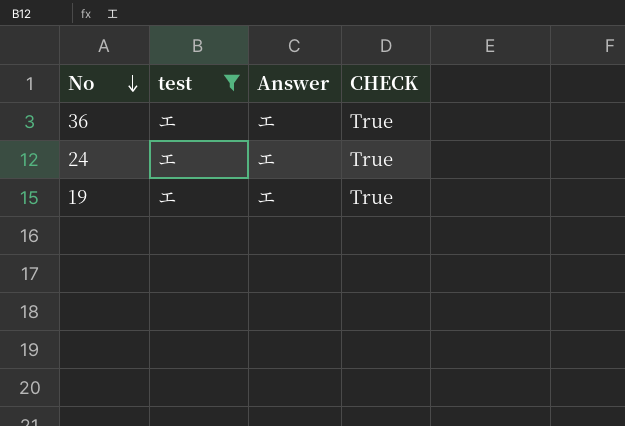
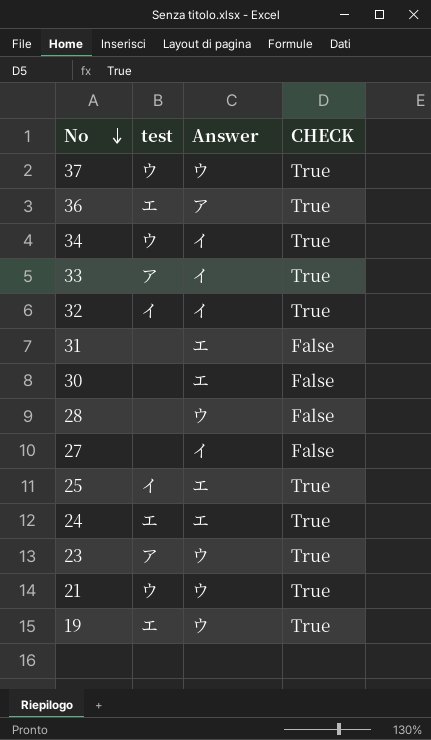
filter: test = エ -> none
36 | Answer: エ -> ア
19 | Answer: エ -> ウ

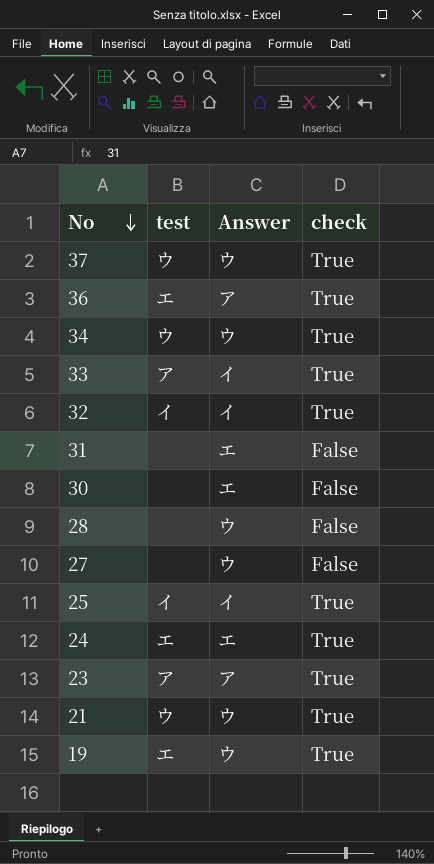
column name: CHECK -> check
34 | Answer: イ -> ウ
27 | Answer: イ -> ウ
25 | Answer: エ -> イ
23 | Answer: ウ -> ア

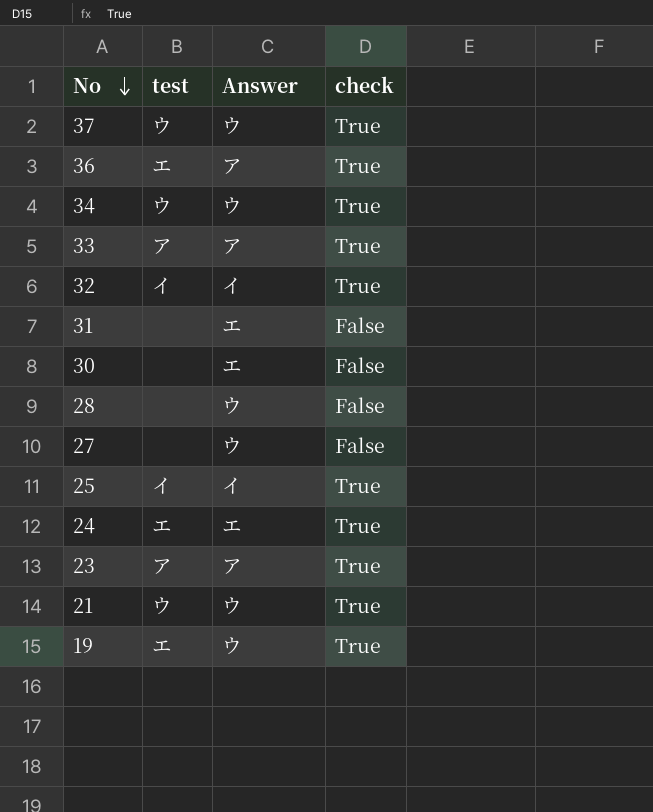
33 | Answer: イ -> ア

